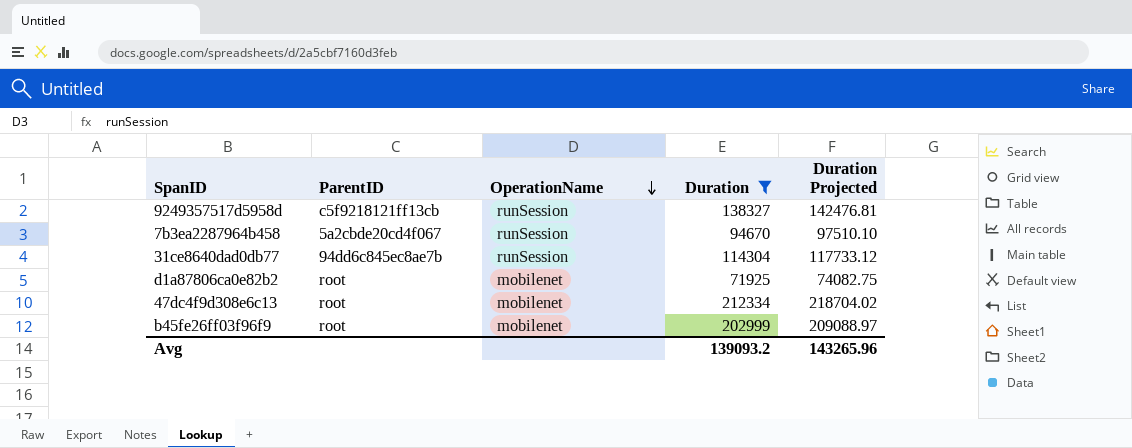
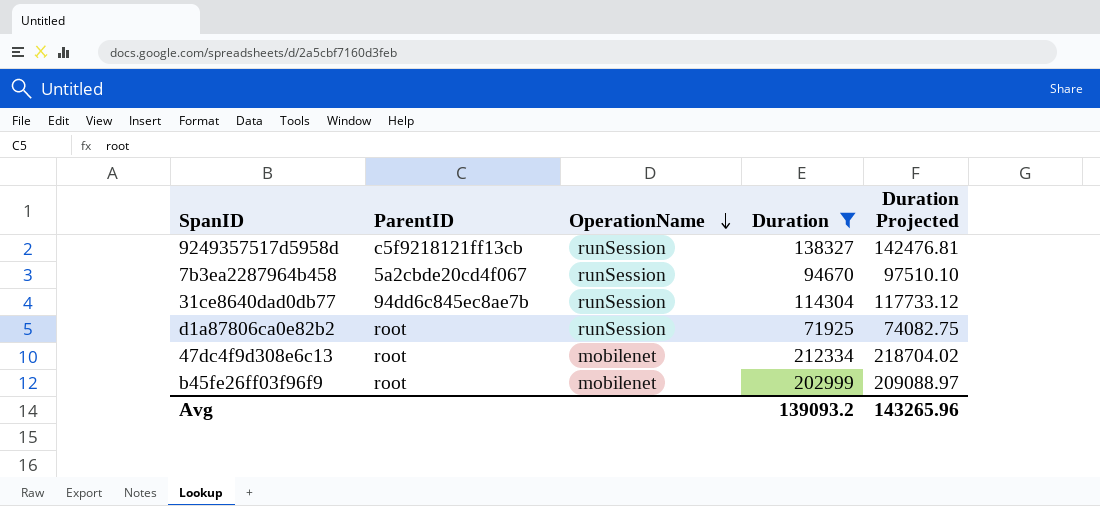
d1a87806ca0e82b2 | OperationName: mobilenet -> runSession

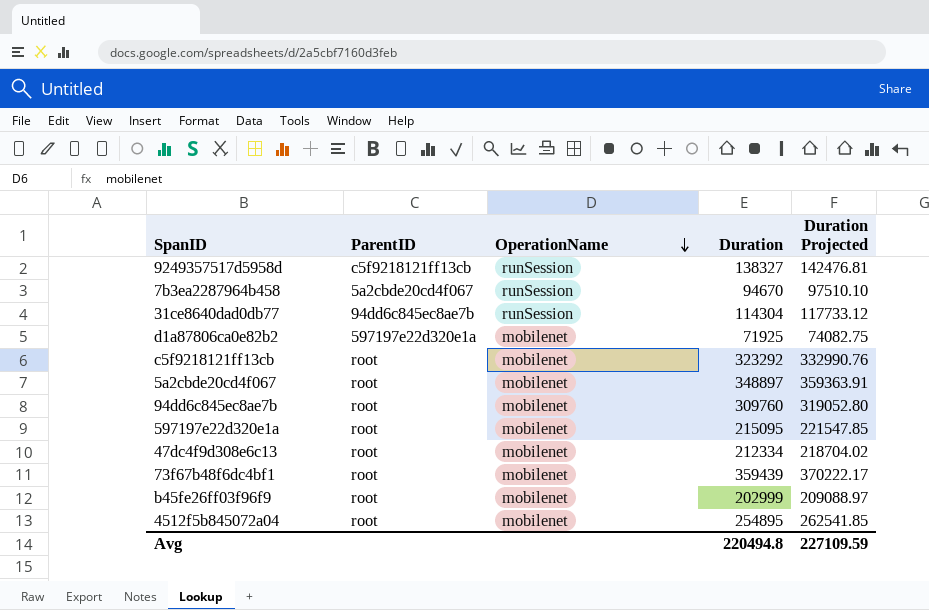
filter: Duration <= 212334 -> none
d1a87806ca0e82b2 | ParentID: root -> 597197e22d320e1a
d1a87806ca0e82b2 | OperationName: runSession -> mobilenet
Avg | Duration: 139093.2 -> 220494.8
Avg | Duration Projected: 143265.96 -> 227109.59

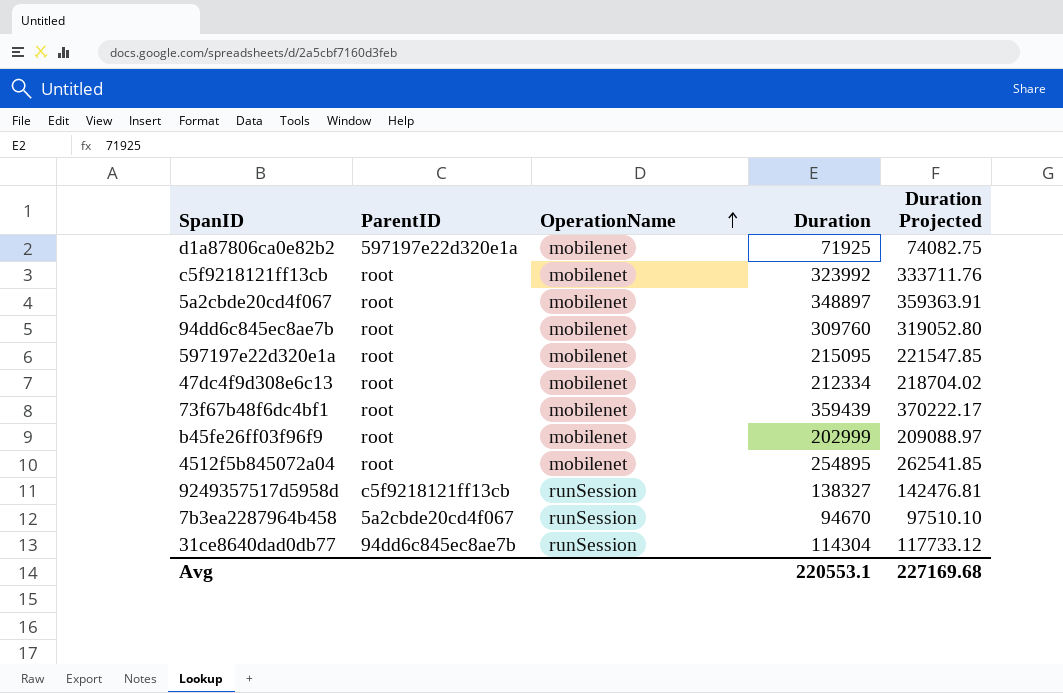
row order: OperationName descending -> OperationName ascending
c5f9218121ff13cb | Duration: 323292 -> 323992
c5f9218121ff13cb | Duration Projected: 332990.76 -> 333711.76
Avg | Duration: 220494.8 -> 220553.1
Avg | Duration Projected: 227109.59 -> 227169.68

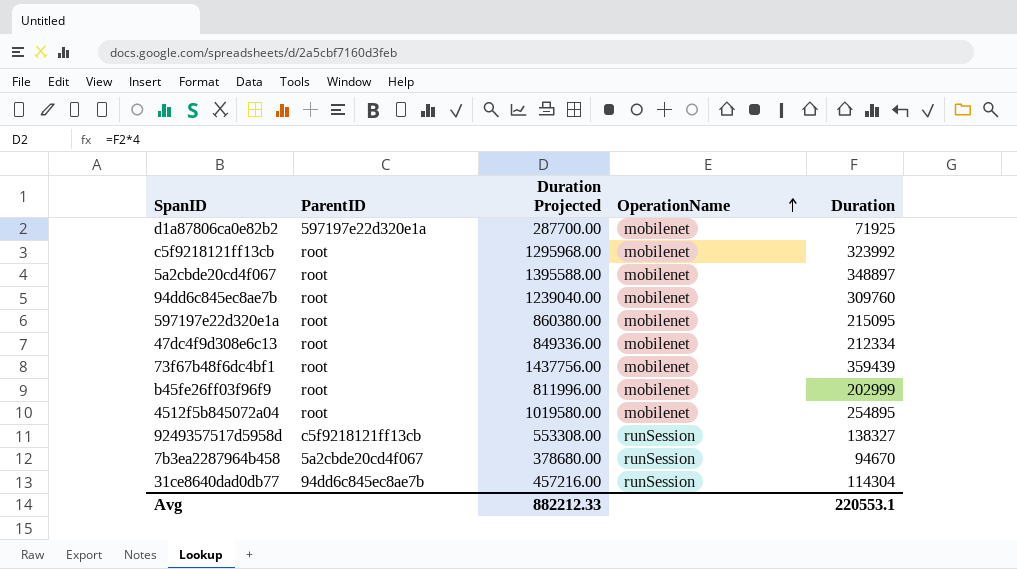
column Duration Projected | formula: [Duration] * 1.03 -> [Duration] * 4
column Duration Projected | position: 5 -> 3
Avg | Duration Projected: 227169.68 -> 882212.33

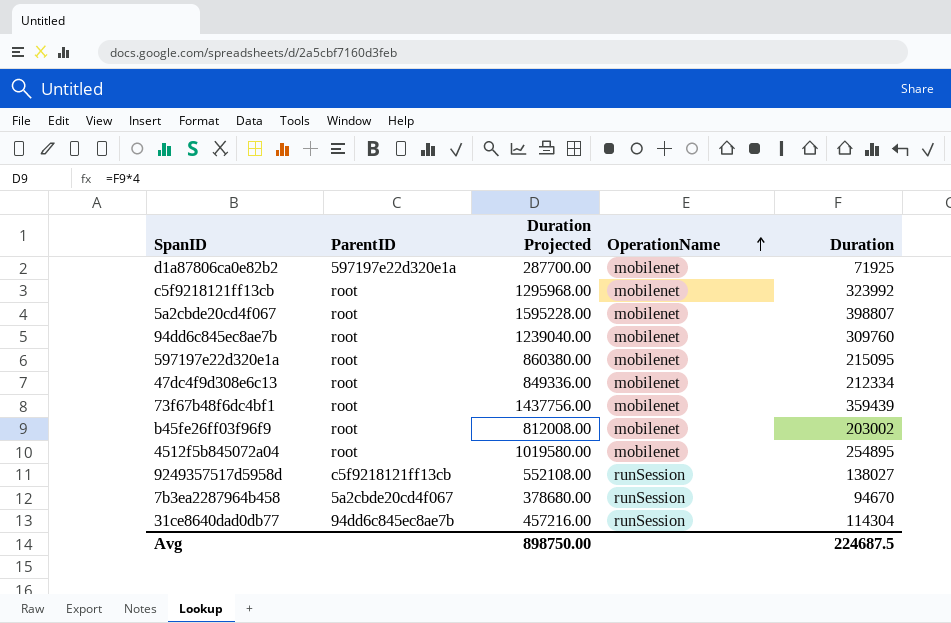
5a2cbde20cd4f067 | Duration Projected: 1395588.00 -> 1595228.00
5a2cbde20cd4f067 | Duration: 348897 -> 398807
b45fe26ff03f96f9 | Duration Projected: 811996.00 -> 812008.00
b45fe26ff03f96f9 | Duration: 202999 -> 203002
9249357517d5958d | Duration Projected: 553308.00 -> 552108.00
9249357517d5958d | Duration: 138327 -> 138027
Avg | Duration Projected: 882212.33 -> 898750.00
Avg | Duration: 220553.1 -> 224687.5

